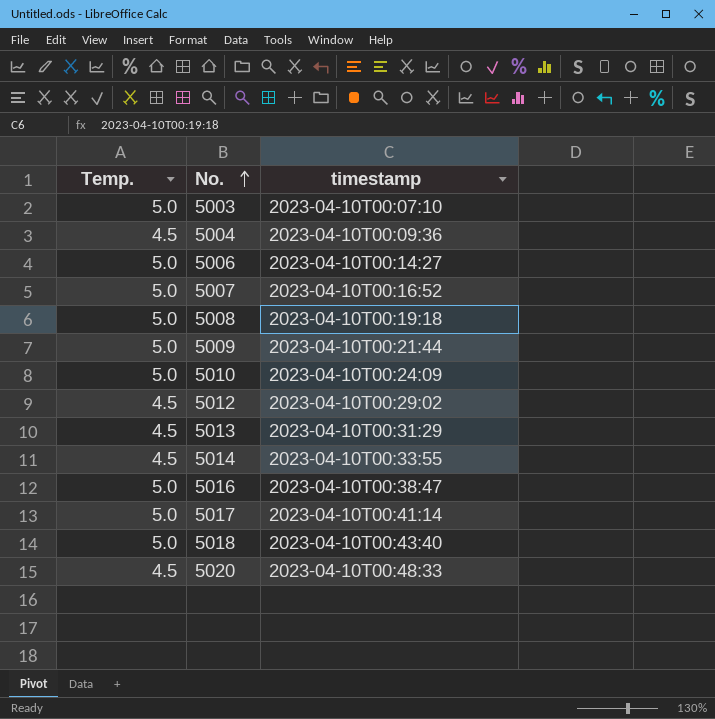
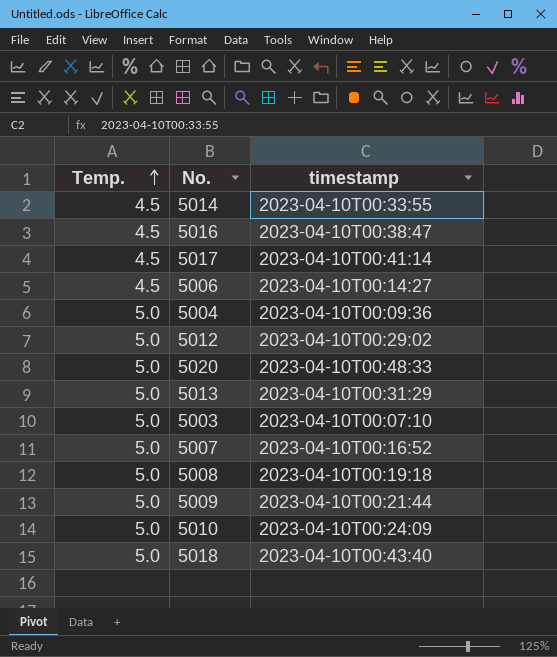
row order: No. ascending -> Temp. ascending
5016 | Temp.: 5.0 -> 4.5
5017 | Temp.: 5.0 -> 4.5
5006 | Temp.: 5.0 -> 4.5
5004 | Temp.: 4.5 -> 5.0
5012 | Temp.: 4.5 -> 5.0
5020 | Temp.: 4.5 -> 5.0
5013 | Temp.: 4.5 -> 5.0

